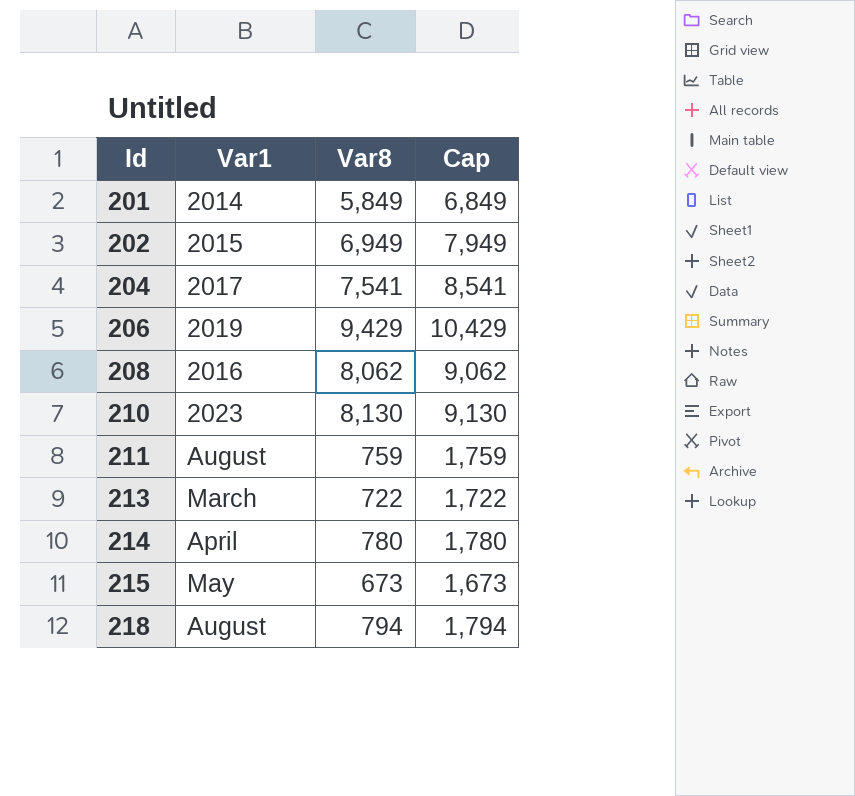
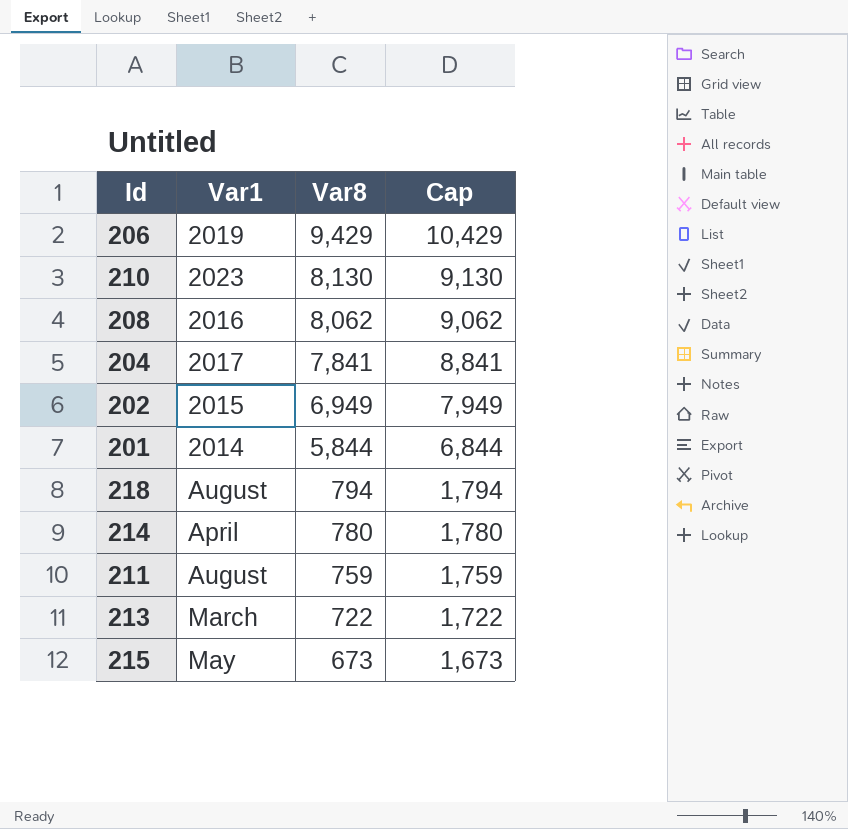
row order: Id ascending -> Var8 descending
204 | Var8: 7,541 -> 7,841
204 | Cap: 8,541 -> 8,841
201 | Var8: 5,849 -> 5,844
201 | Cap: 6,849 -> 6,844

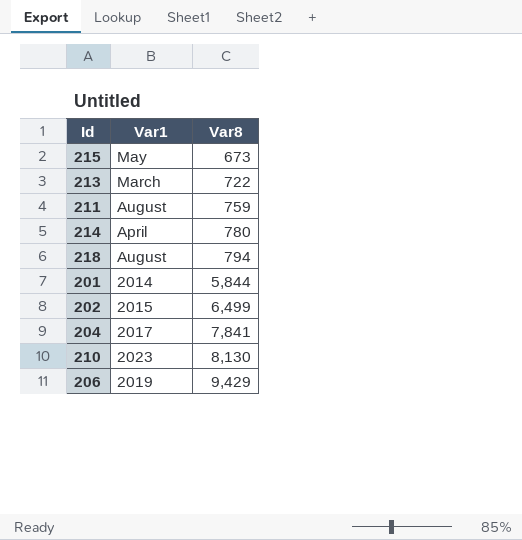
row order: Var8 descending -> Var8 ascending
column Cap | formula: [Var8] + 1000 -> none
row 208: 2016 | 8,062 | 9,062 -> none
202 | Var8: 6,949 -> 6,499

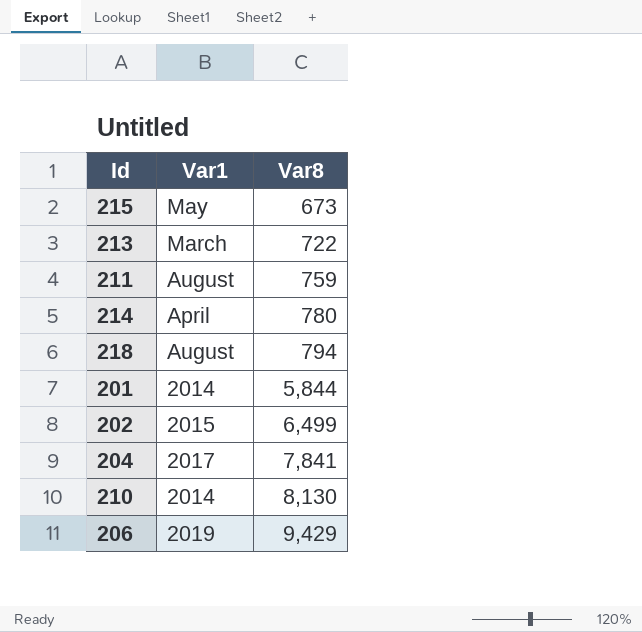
210 | Var1: 2023 -> 2014

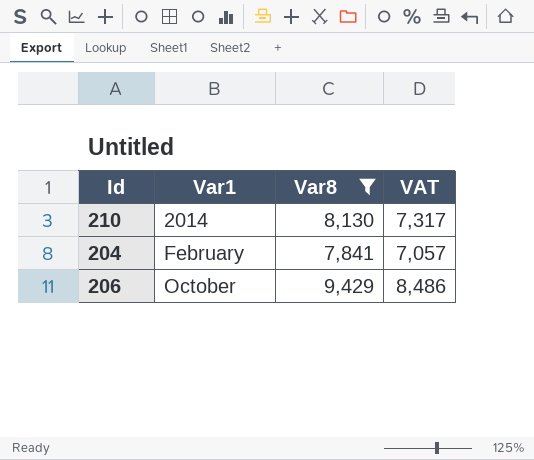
filter: none -> Var8 >= 7,841
row order: Var8 ascending -> Var1 ascending
column VAT | formula: none -> [Var8] * 0.9
204 | Var1: 2017 -> February
206 | Var1: 2019 -> October

